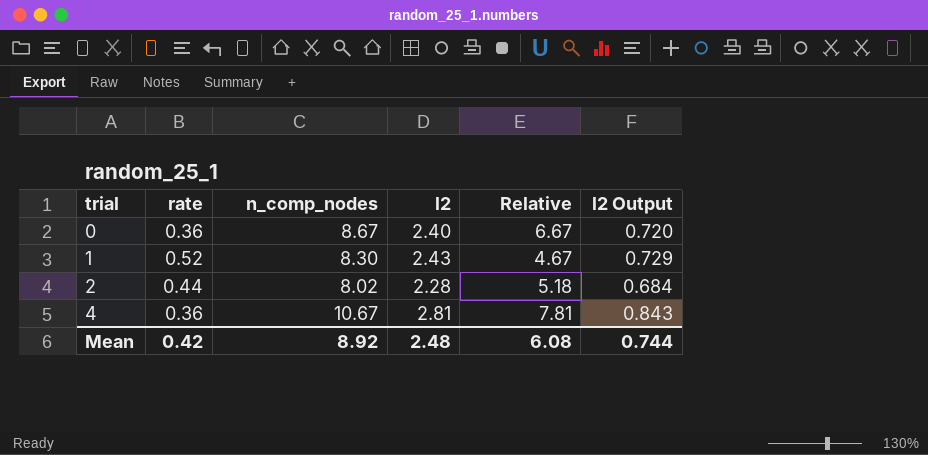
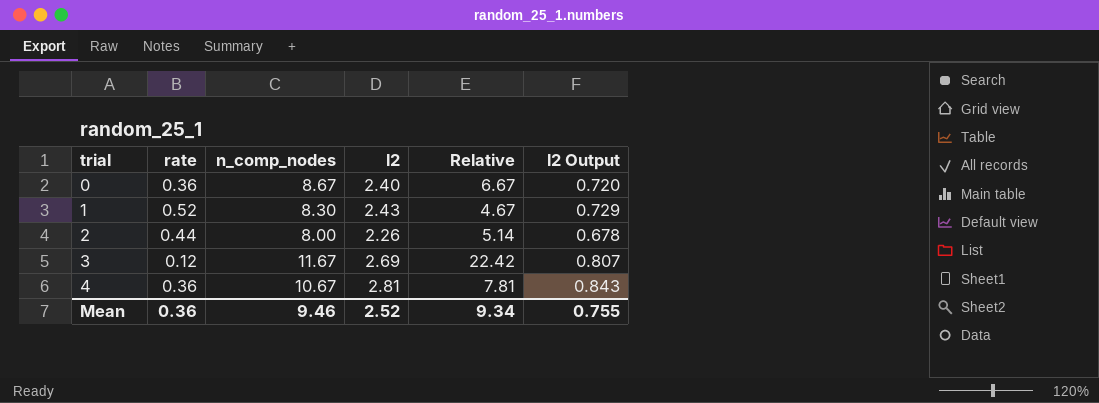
2 | n_comp_nodes: 8.02 -> 8.00
2 | l2: 2.28 -> 2.26
2 | Relative: 5.18 -> 5.14
2 | l2 Output: 0.684 -> 0.678
row 3: none -> 0.12 | 11.67 | 2.69 | 22.42 | 0.807
Mean | rate: 0.42 -> 0.36
Mean | n_comp_nodes: 8.92 -> 9.46
Mean | l2: 2.48 -> 2.52
Mean | Relative: 6.08 -> 9.34
Mean | l2 Output: 0.744 -> 0.755

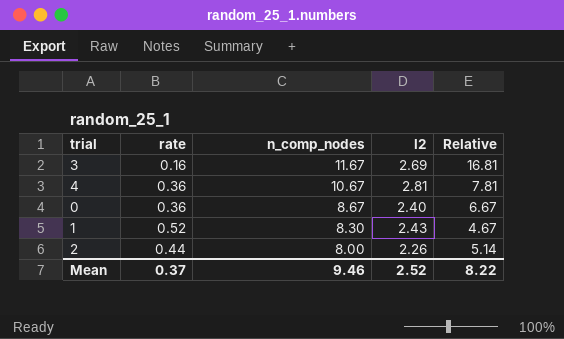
row order: trial ascending -> n_comp_nodes descending
column l2 Output | formula: [l2] * 0.3 -> none
3 | rate: 0.12 -> 0.16
3 | Relative: 22.42 -> 16.81
Mean | rate: 0.36 -> 0.37
Mean | Relative: 9.34 -> 8.22

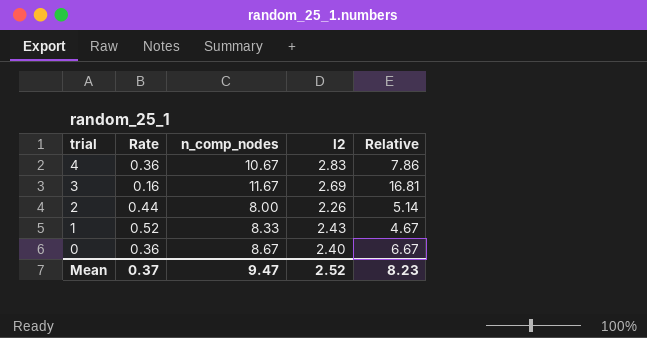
row order: n_comp_nodes descending -> trial descending
column name: rate -> Rate
4 | l2: 2.81 -> 2.83
4 | Relative: 7.81 -> 7.86
1 | n_comp_nodes: 8.30 -> 8.33
Mean | n_comp_nodes: 9.46 -> 9.47
Mean | Relative: 8.22 -> 8.23

